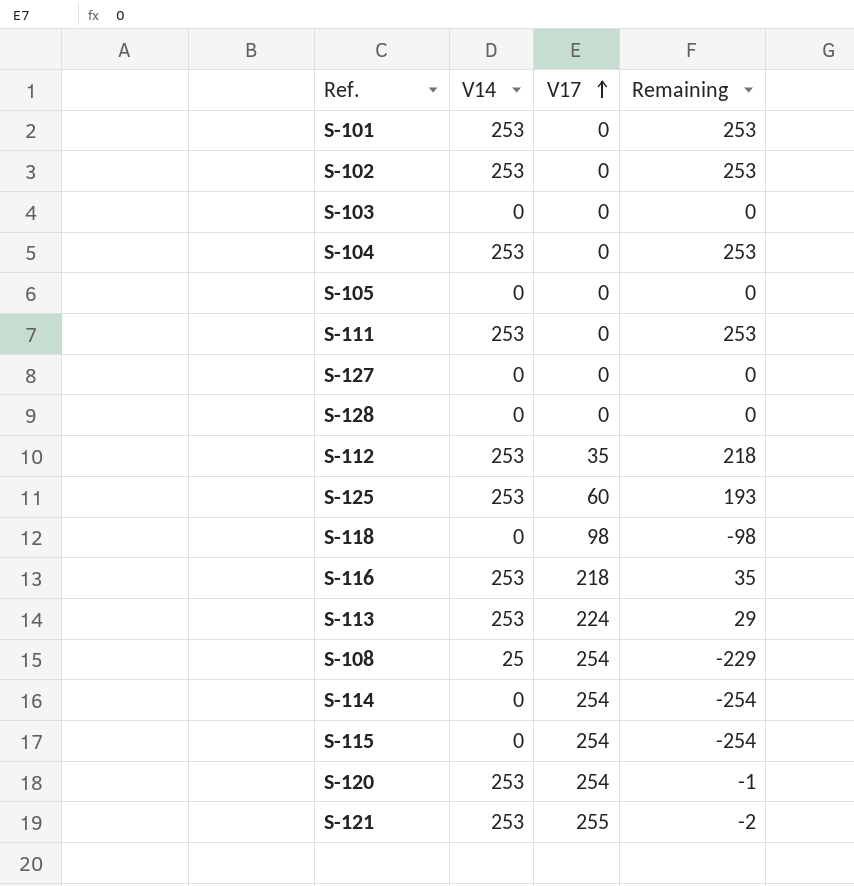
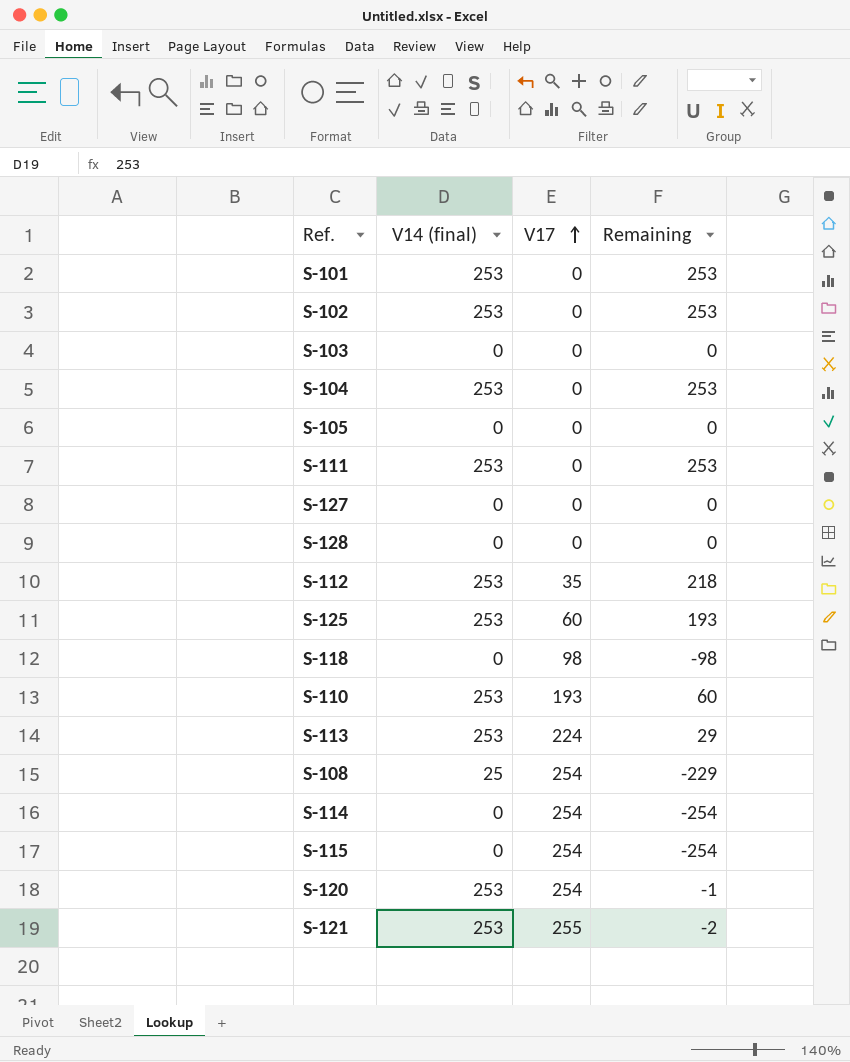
column name: V14 -> V14 (final)
row S-116: 253 | 218 | 35 -> none
row S-110: none -> 253 | 193 | 60

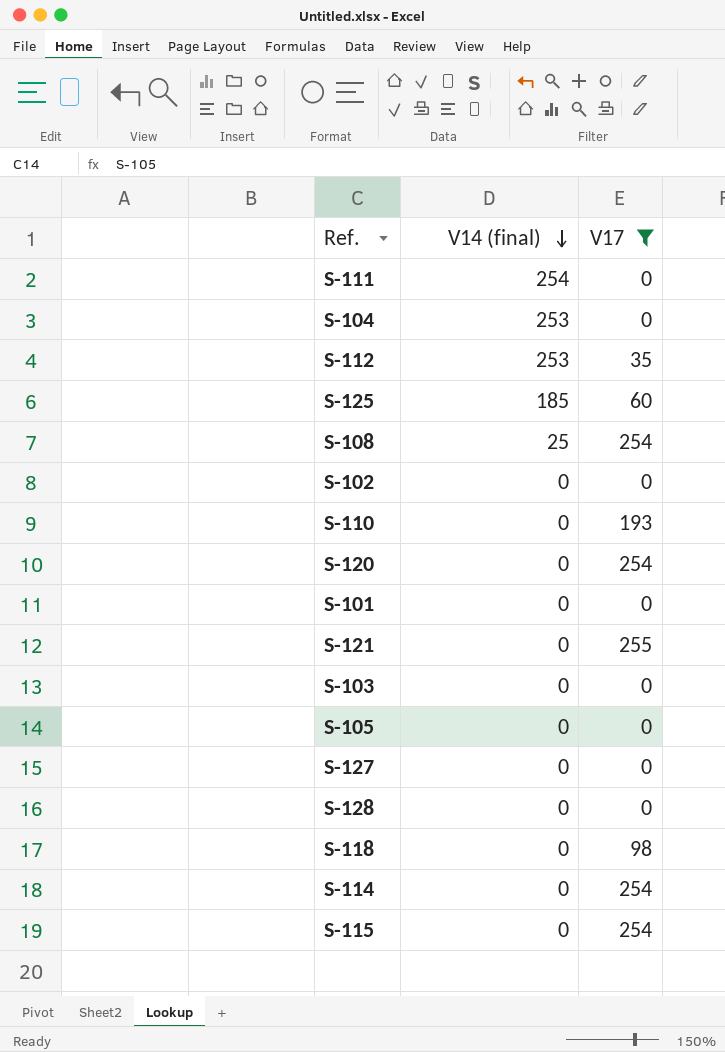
filter: none -> V17 != 224
row order: V17 ascending -> V14 (final) descending
column Remaining | formula: [V14 (final)] - [V17] -> none
S-111 | V14 (final): 253 -> 254
S-125 | V14 (final): 253 -> 185
S-102 | V14 (final): 253 -> 0
S-110 | V14 (final): 253 -> 0
S-120 | V14 (final): 253 -> 0
S-101 | V14 (final): 253 -> 0
S-121 | V14 (final): 253 -> 0

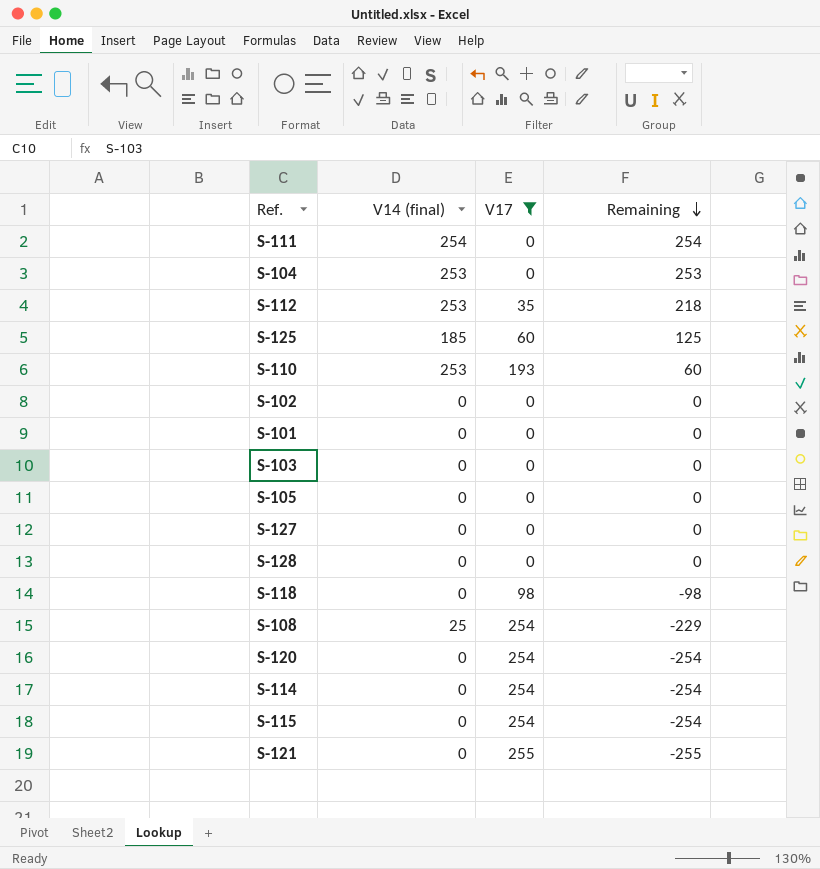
row order: V14 (final) descending -> Remaining descending
column Remaining | formula: none -> [V14 (final)] - [V17]
S-110 | V14 (final): 0 -> 253

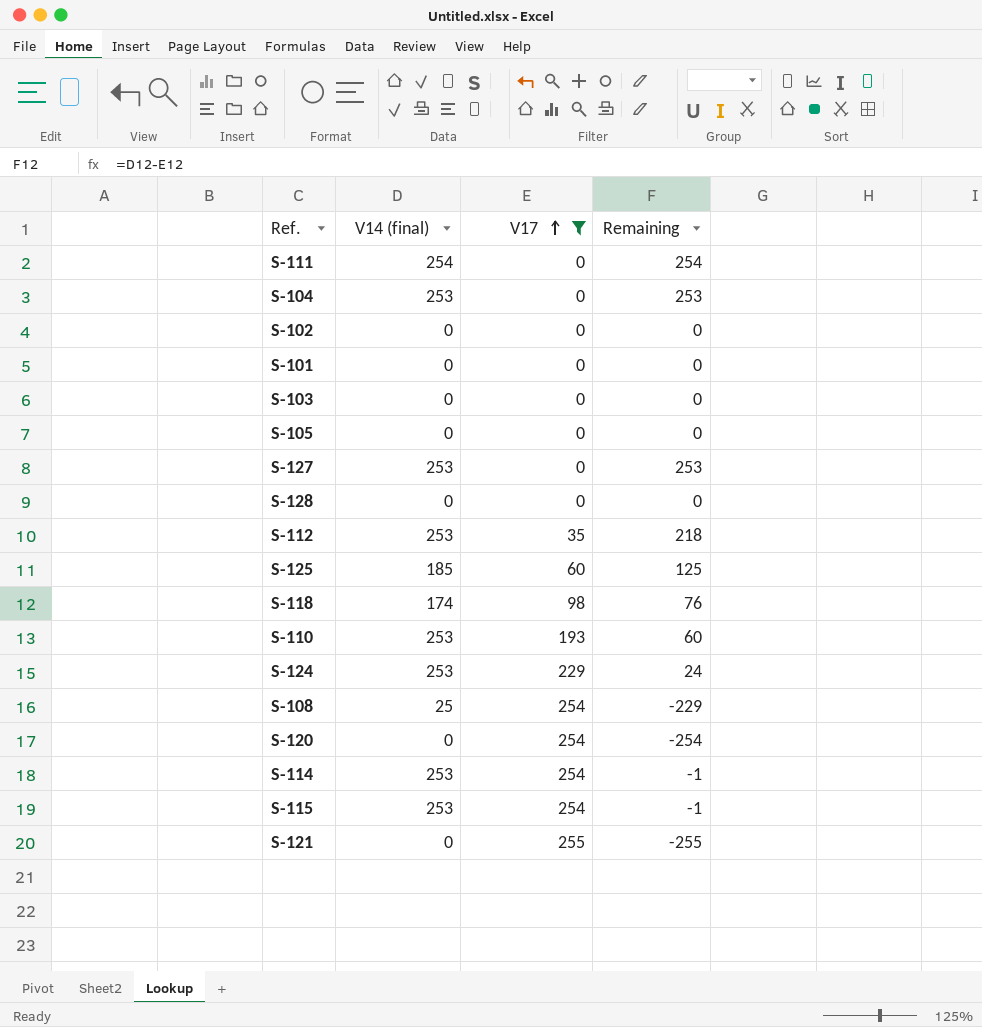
row order: Remaining descending -> V17 ascending
S-127 | V14 (final): 0 -> 253
S-127 | Remaining: 0 -> 253
S-118 | V14 (final): 0 -> 174
S-118 | Remaining: -98 -> 76
row S-124: none -> 253 | 229 | 24
S-114 | V14 (final): 0 -> 253
S-114 | Remaining: -254 -> -1
S-115 | V14 (final): 0 -> 253
S-115 | Remaining: -254 -> -1

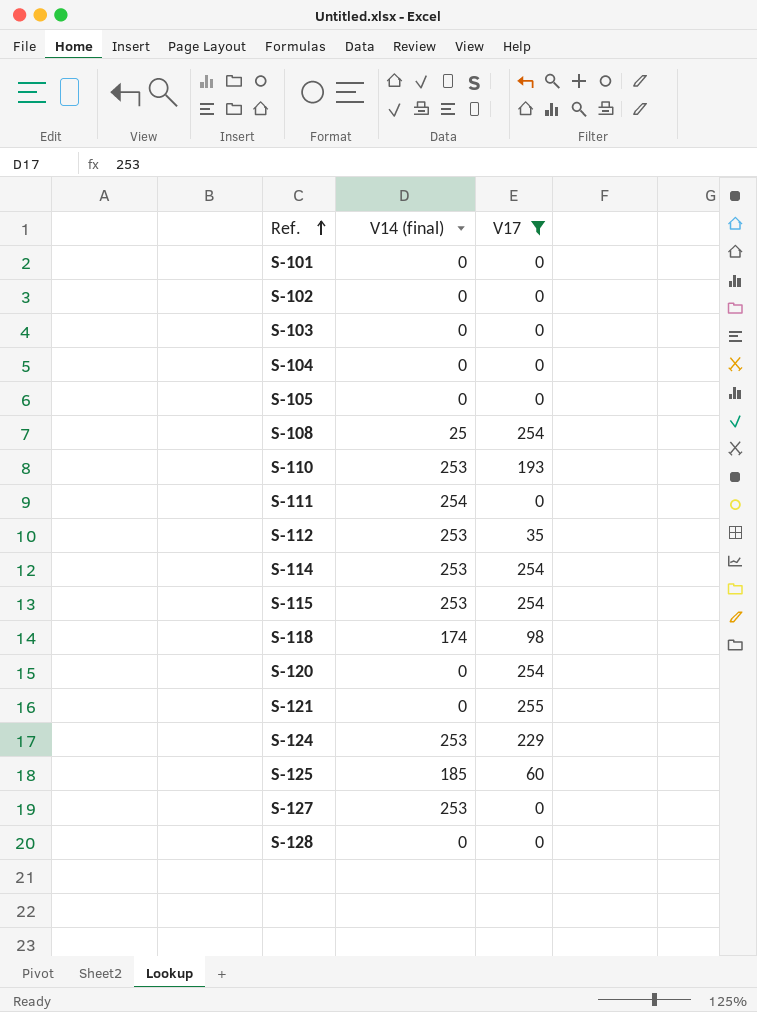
row order: V17 ascending -> Ref. ascending
column Remaining | formula: [V14 (final)] - [V17] -> none
S-104 | V14 (final): 253 -> 0

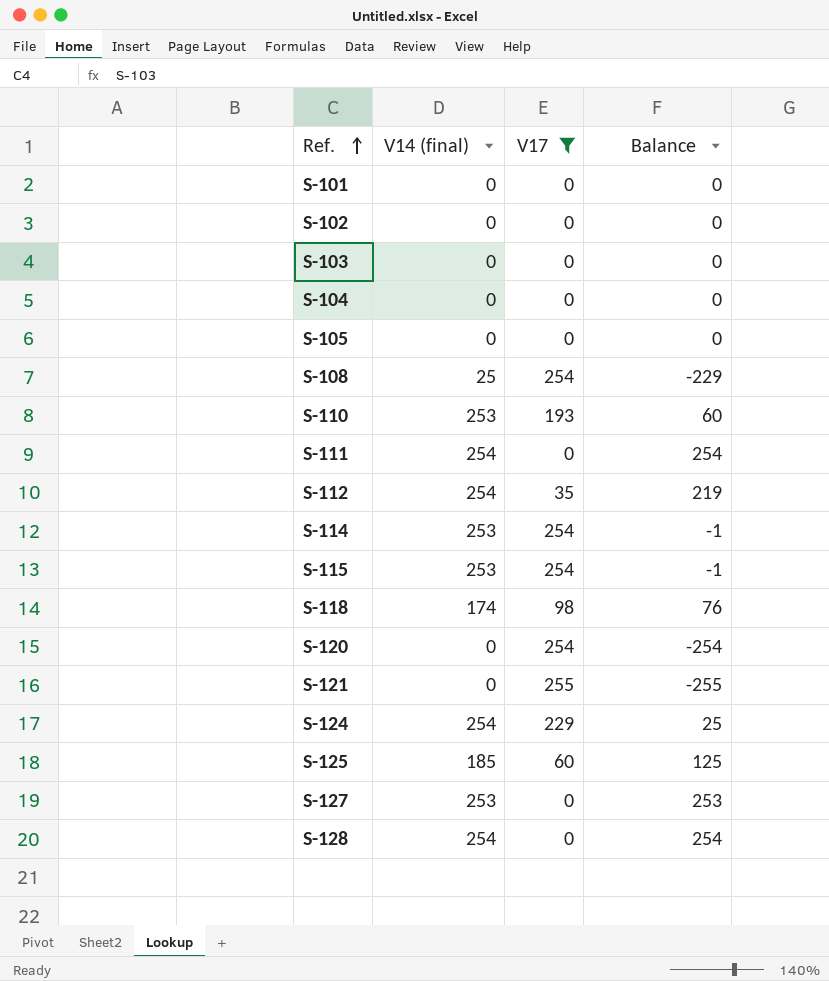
column Balance | formula: none -> [V14 (final)] - [V17]
S-112 | V14 (final): 253 -> 254
S-124 | V14 (final): 253 -> 254
S-128 | V14 (final): 0 -> 254

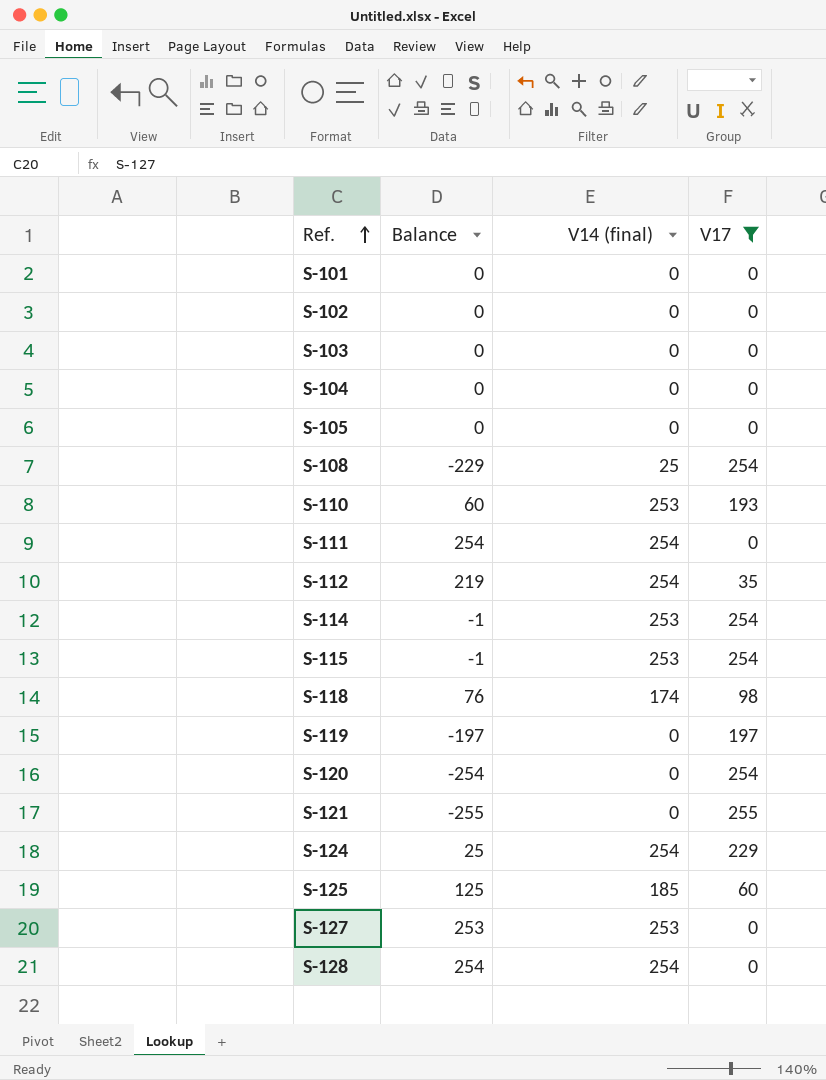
column Balance | position: 4 -> 2
row S-119: none -> -197 | 0 | 197

